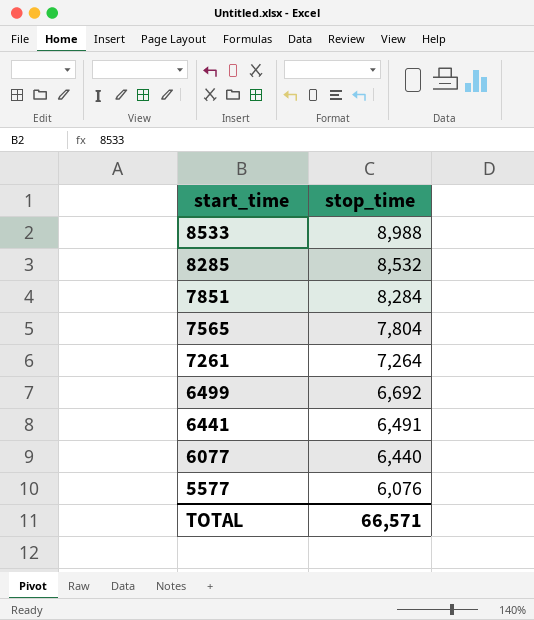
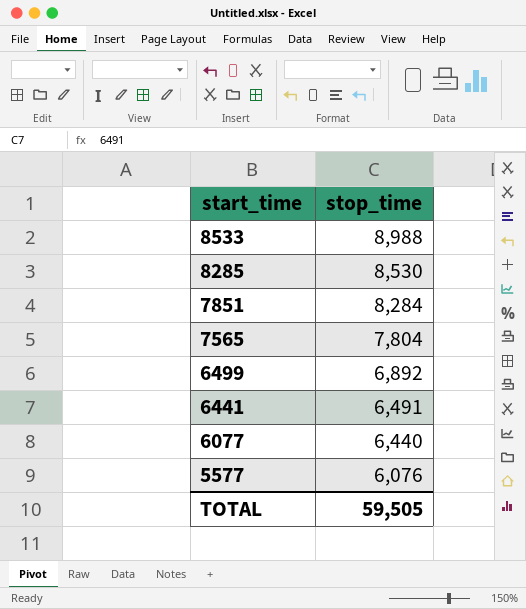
row 7261: 7,264 -> none
8285 | stop_time: 8,532 -> 8,530
6499 | stop_time: 6,692 -> 6,892
TOTAL | stop_time: 66,571 -> 59,505

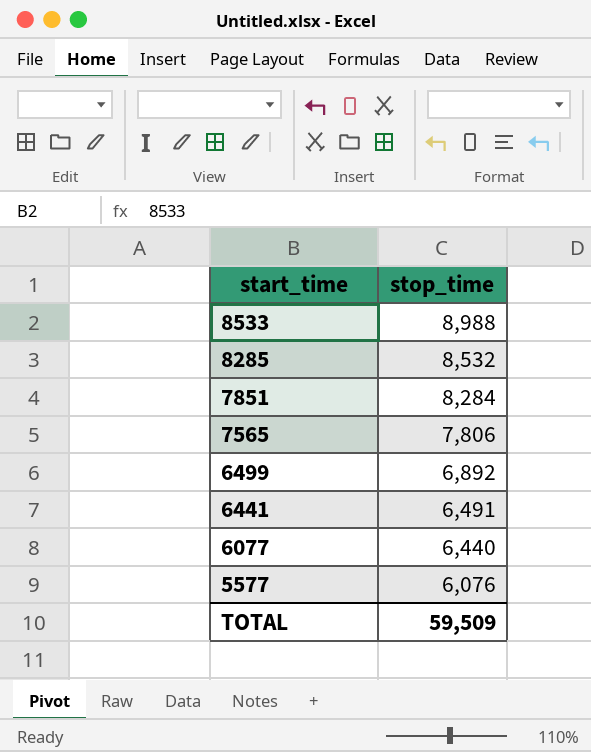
8285 | stop_time: 8,530 -> 8,532
7565 | stop_time: 7,804 -> 7,806
TOTAL | stop_time: 59,505 -> 59,509

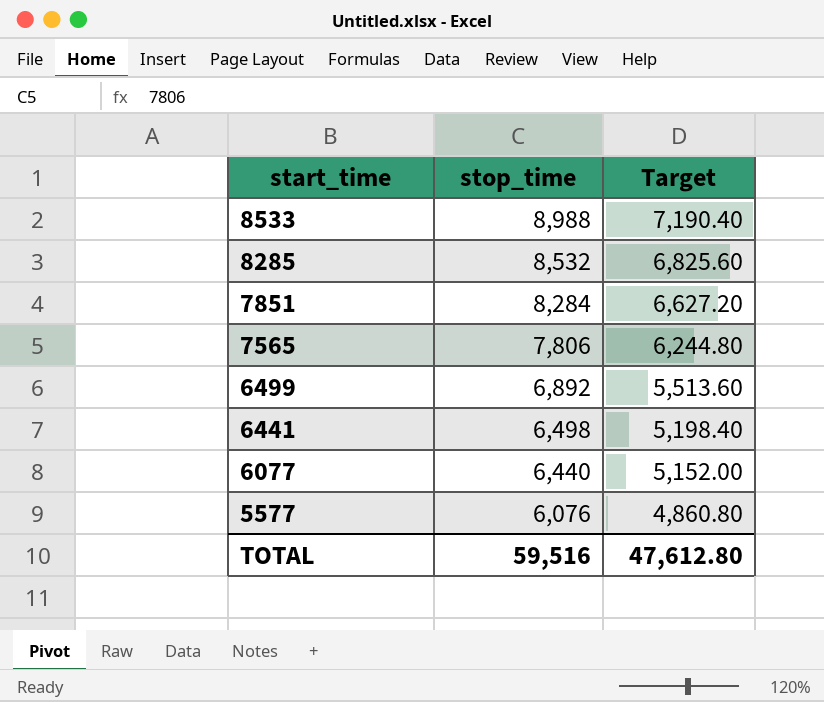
column Target | formula: none -> [stop_time] * 0.8
6441 | stop_time: 6,491 -> 6,498
TOTAL | stop_time: 59,509 -> 59,516

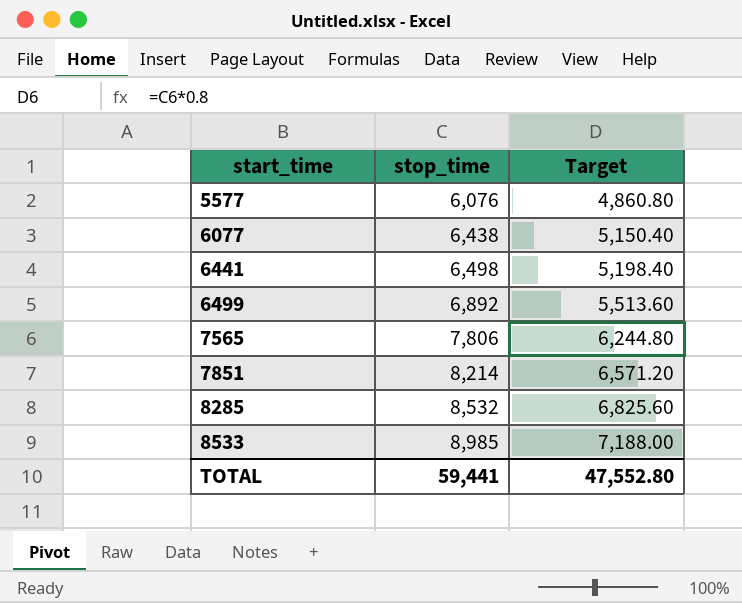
row order: start_time descending -> start_time ascending
6077 | stop_time: 6,440 -> 6,438
6077 | Target: 5,152.00 -> 5,150.40
7851 | stop_time: 8,284 -> 8,214
7851 | Target: 6,627.20 -> 6,571.20
8533 | stop_time: 8,988 -> 8,985
8533 | Target: 7,190.40 -> 7,188.00
TOTAL | stop_time: 59,516 -> 59,441
TOTAL | Target: 47,612.80 -> 47,552.80

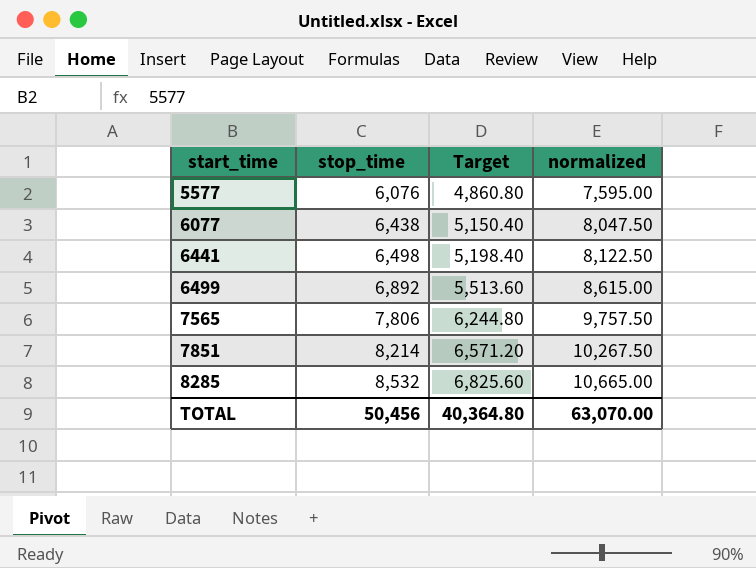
column normalized | formula: none -> [stop_time] * 1.25
row 8533: 8,985 | 7,188.00 -> none
TOTAL | stop_time: 59,441 -> 50,456
TOTAL | Target: 47,552.80 -> 40,364.80

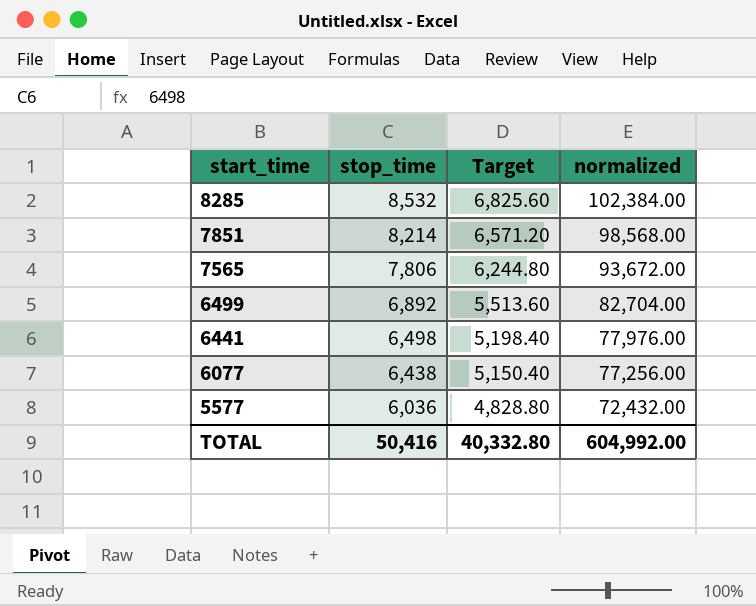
row order: start_time ascending -> start_time descending
column normalized | formula: [stop_time] * 1.25 -> [stop_time] * 12
5577 | stop_time: 6,076 -> 6,036
5577 | Target: 4,860.80 -> 4,828.80
TOTAL | stop_time: 50,456 -> 50,416
TOTAL | Target: 40,364.80 -> 40,332.80
TOTAL | normalized: 63,070.00 -> 604,992.00

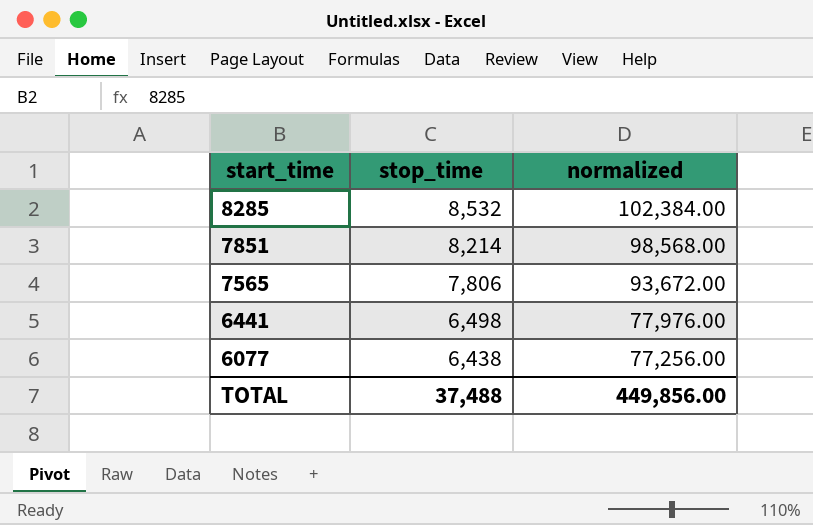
column Target | formula: [stop_time] * 0.8 -> none
row 6499: 6,892 | 5,513.60 | 82,704.00 -> none
row 5577: 6,036 | 4,828.80 | 72,432.00 -> none
TOTAL | stop_time: 50,416 -> 37,488
TOTAL | normalized: 604,992.00 -> 449,856.00

